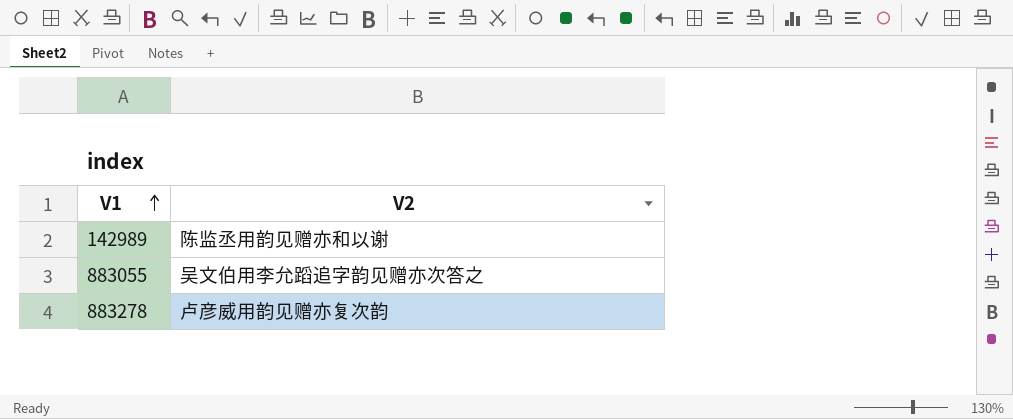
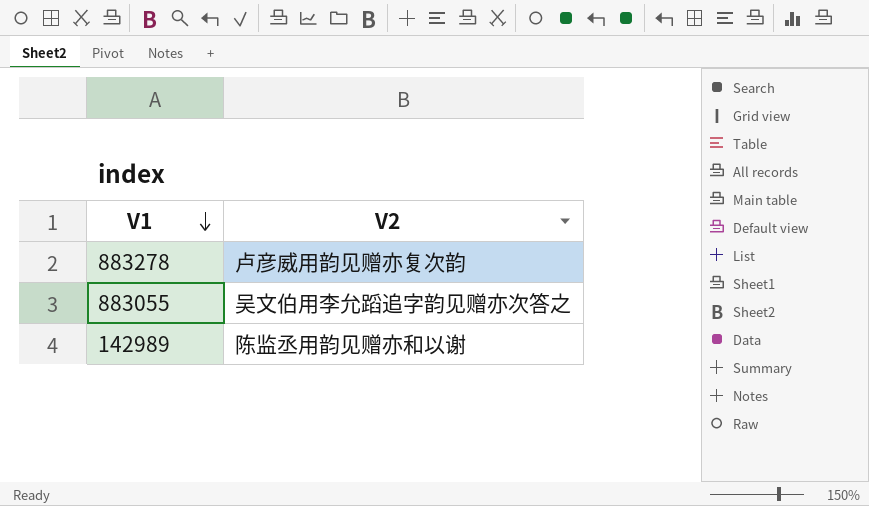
row order: V1 ascending -> V1 descending

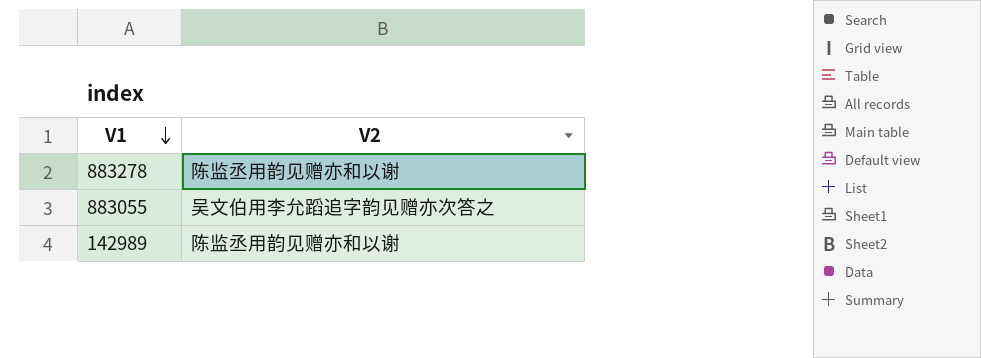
883278 | V2: 卢彦威用韵见赠亦复次韵 -> 陈监丞用韵见赠亦和以谢

